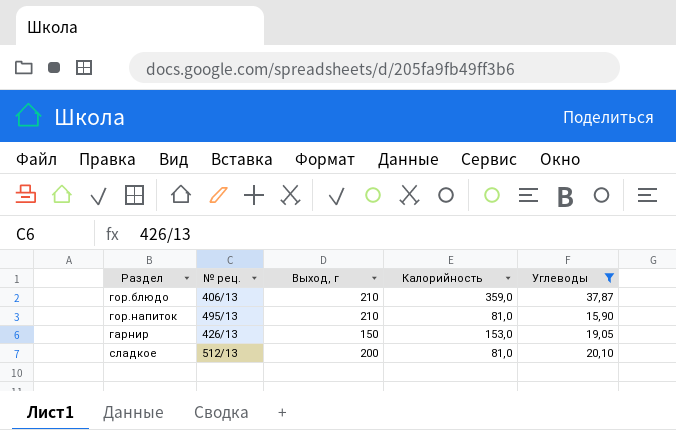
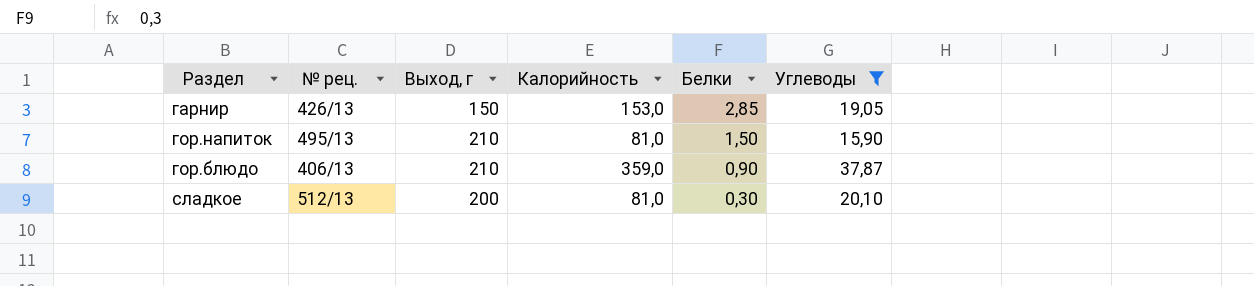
row order: none -> Белки descending
column Белки | position: none -> 5

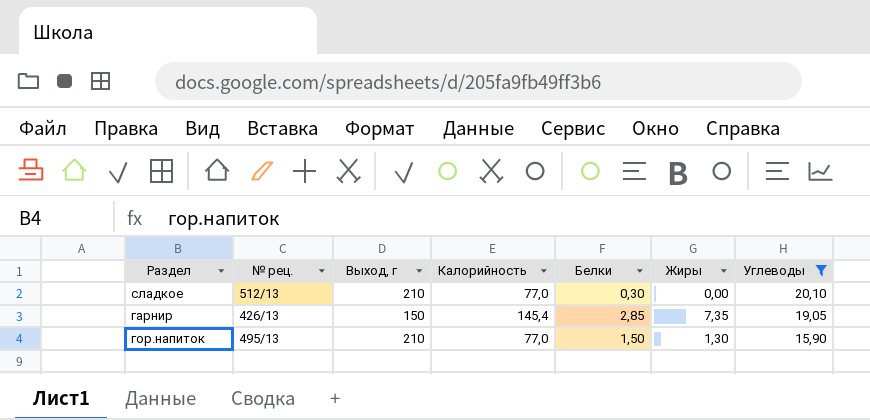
row order: Белки descending -> Углеводы descending
column Жиры | position: none -> 6
row гор.блюдо: 406/13 | 210 | 359,0 | 0,90 | 37,87 -> none
сладкое | Выход, г: 200 -> 210
сладкое | Калорийность: 81,0 -> 77,0
гарнир | Калорийность: 153,0 -> 145,4
гор.напиток | Калорийность: 81,0 -> 77,0

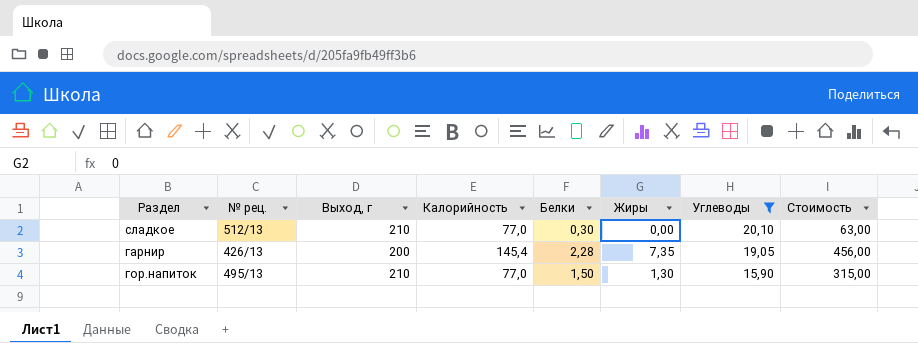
column Стоимость | formula: none -> [Выход, г] * [Белки]
гарнир | Выход, г: 150 -> 200
гарнир | Белки: 2,85 -> 2,28

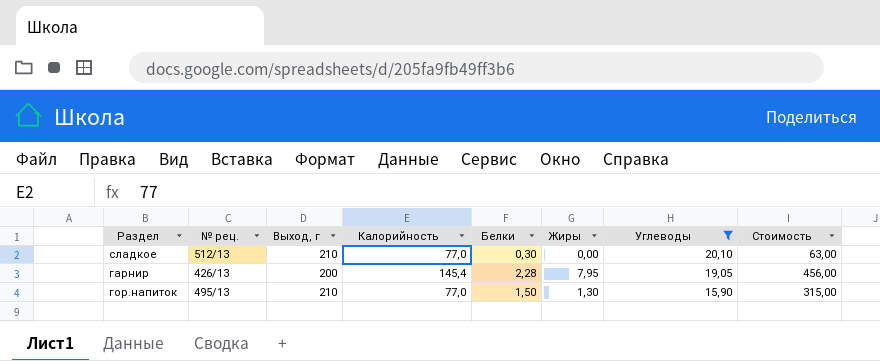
гарнир | Жиры: 7,35 -> 7,95

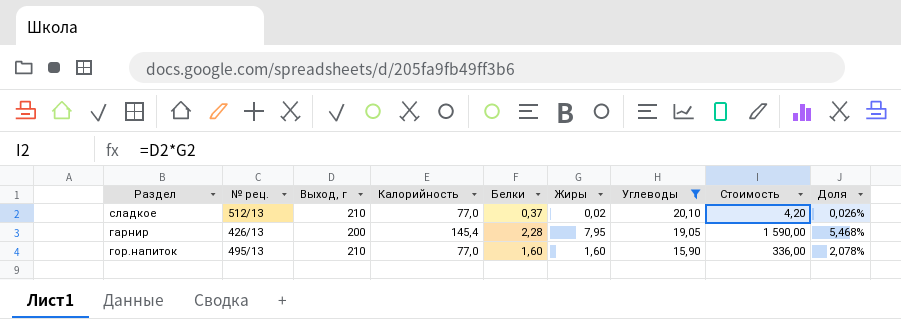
column Стоимость | formula: [Выход, г] * [Белки] -> [Выход, г] * [Жиры]
column Доля | formula: none -> [Жиры] / [Калорийность]
сладкое | Белки: 0,30 -> 0,37
сладкое | Жиры: 0,00 -> 0,02
гор.напиток | Белки: 1,50 -> 1,60
гор.напиток | Жиры: 1,30 -> 1,60

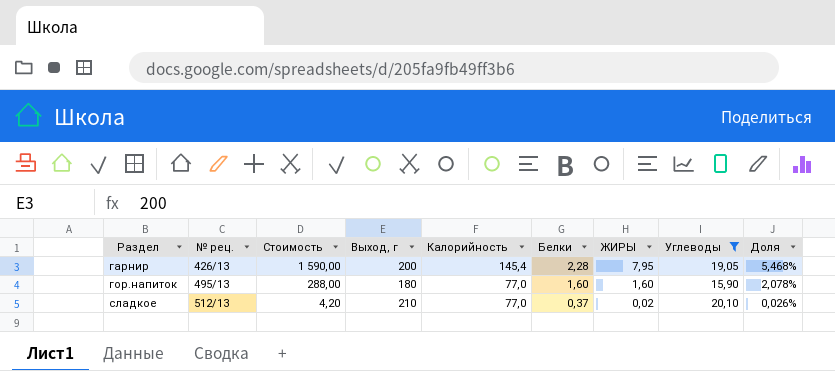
row order: Углеводы descending -> Раздел ascending
column Стоимость | position: 8 -> 3
column name: Жиры -> ЖИРЫ
гор.напиток | Стоимость: 336,00 -> 288,00
гор.напиток | Выход, г: 210 -> 180

